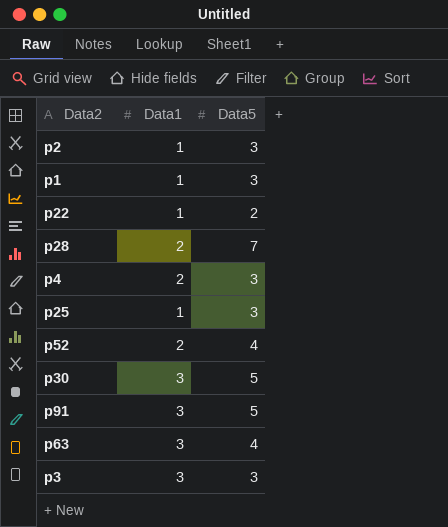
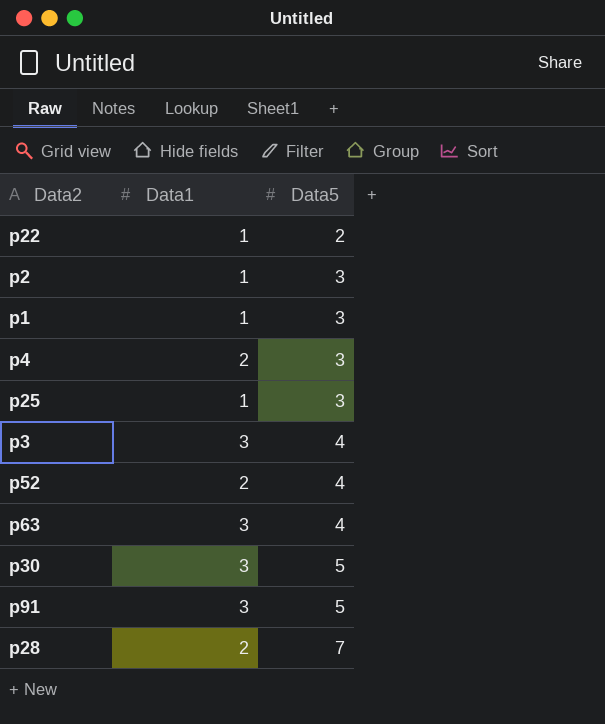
row order: none -> Data5 ascending
p3 | Data5: 3 -> 4

